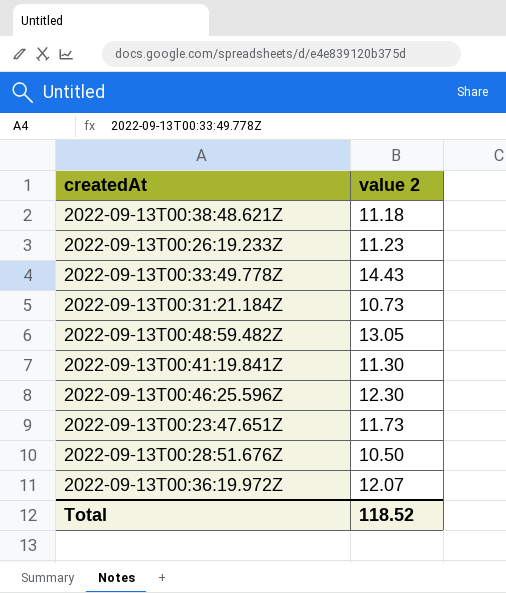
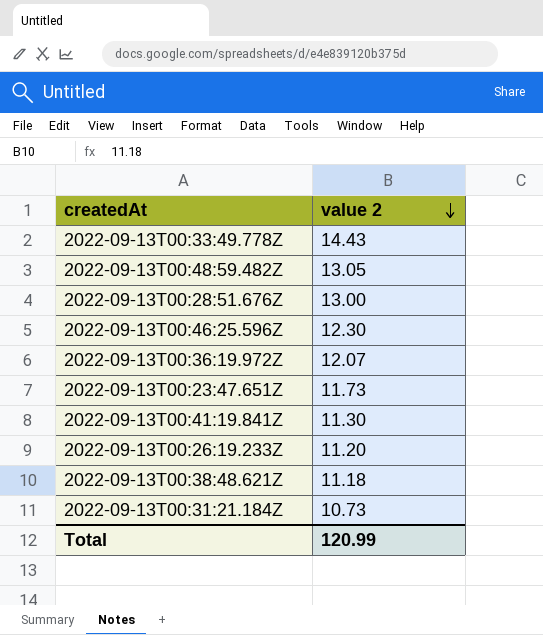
row order: none -> value 2 descending
2022-09-13T00:28:51.676Z | value 2: 10.50 -> 13.00
2022-09-13T00:26:19.233Z | value 2: 11.23 -> 11.20
Total | value 2: 118.52 -> 120.99

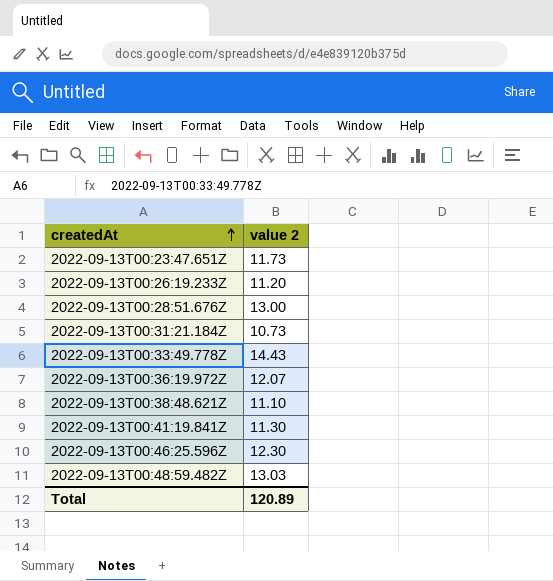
row order: value 2 descending -> createdAt ascending
2022-09-13T00:38:48.621Z | value 2: 11.18 -> 11.10
2022-09-13T00:48:59.482Z | value 2: 13.05 -> 13.03
Total | value 2: 120.99 -> 120.89

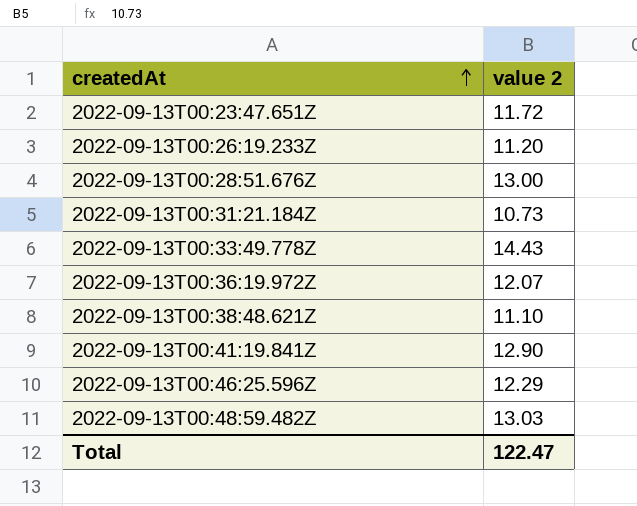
2022-09-13T00:23:47.651Z | value 2: 11.73 -> 11.72
2022-09-13T00:41:19.841Z | value 2: 11.30 -> 12.90
2022-09-13T00:46:25.596Z | value 2: 12.30 -> 12.29
Total | value 2: 120.89 -> 122.47

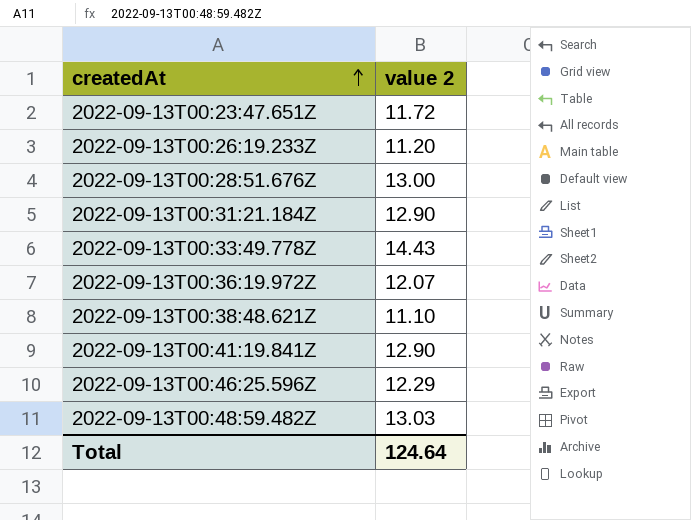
2022-09-13T00:31:21.184Z | value 2: 10.73 -> 12.90
Total | value 2: 122.47 -> 124.64

